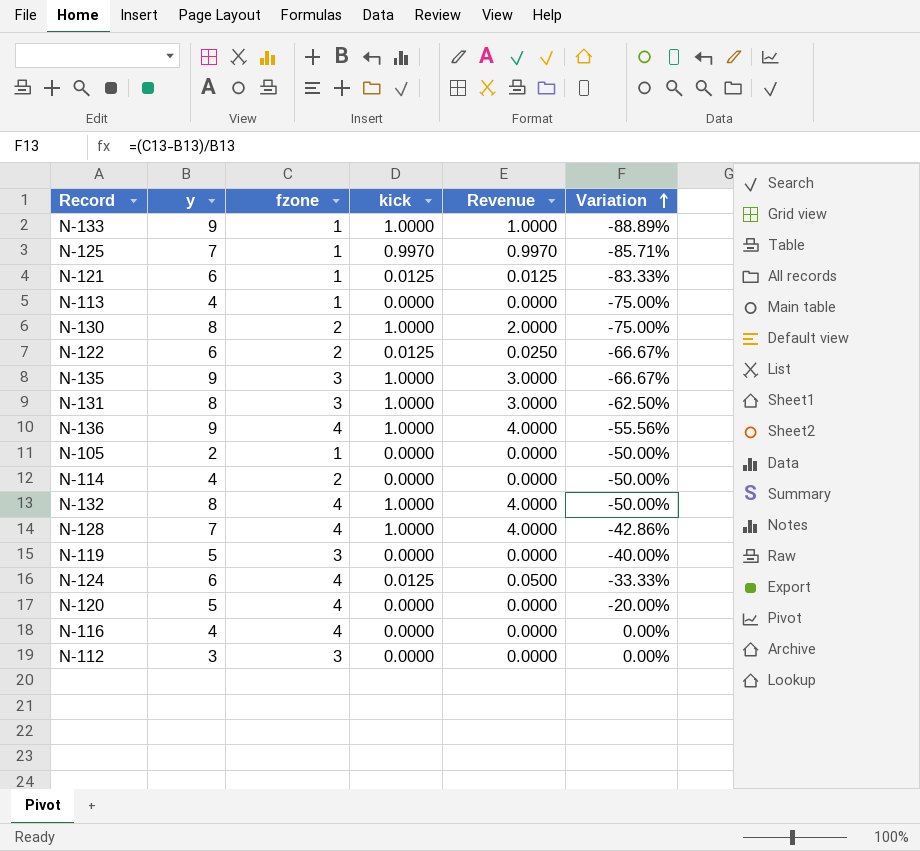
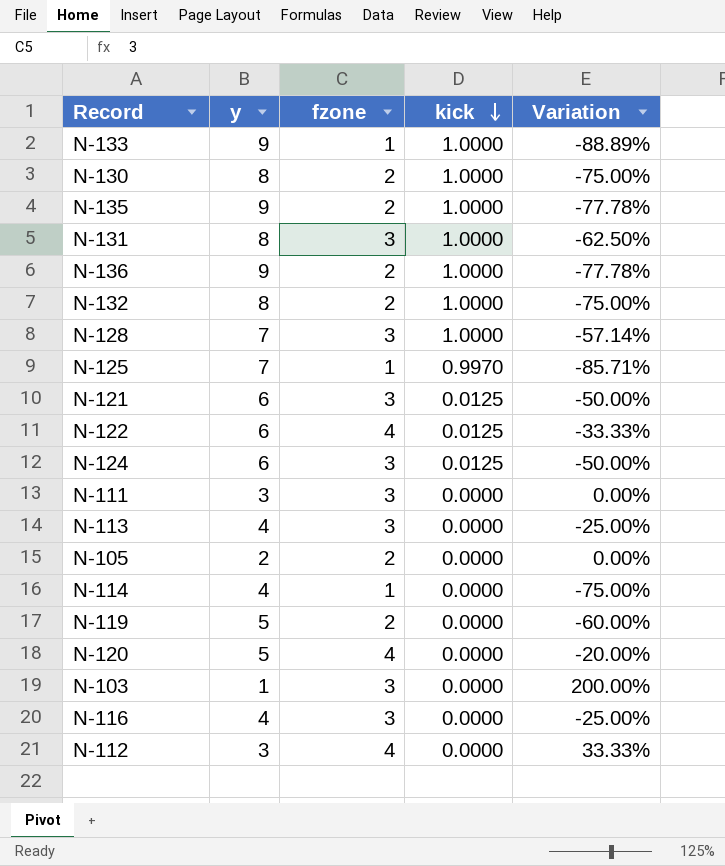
row order: Variation ascending -> kick descending
column Revenue | formula: [fzone] * [kick] -> none
N-135 | fzone: 3 -> 2
N-135 | Variation: -66.67% -> -77.78%
N-136 | fzone: 4 -> 2
N-136 | Variation: -55.56% -> -77.78%
N-132 | fzone: 4 -> 2
N-132 | Variation: -50.00% -> -75.00%
N-128 | fzone: 4 -> 3
N-128 | Variation: -42.86% -> -57.14%
N-121 | fzone: 1 -> 3
N-121 | Variation: -83.33% -> -50.00%
N-122 | fzone: 2 -> 4
N-122 | Variation: -66.67% -> -33.33%
N-124 | fzone: 4 -> 3
N-124 | Variation: -33.33% -> -50.00%
row N-111: none -> 3 | 3 | 0.0000 | 0.00%
N-113 | fzone: 1 -> 3
N-113 | Variation: -75.00% -> -25.00%
N-105 | fzone: 1 -> 2
N-105 | Variation: -50.00% -> 0.00%
N-114 | fzone: 2 -> 1
N-114 | Variation: -50.00% -> -75.00%
N-119 | fzone: 3 -> 2
N-119 | Variation: -40.00% -> -60.00%
row N-103: none -> 1 | 3 | 0.0000 | 200.00%
N-116 | fzone: 4 -> 3
N-116 | Variation: 0.00% -> -25.00%
N-112 | fzone: 3 -> 4
N-112 | Variation: 0.00% -> 33.33%

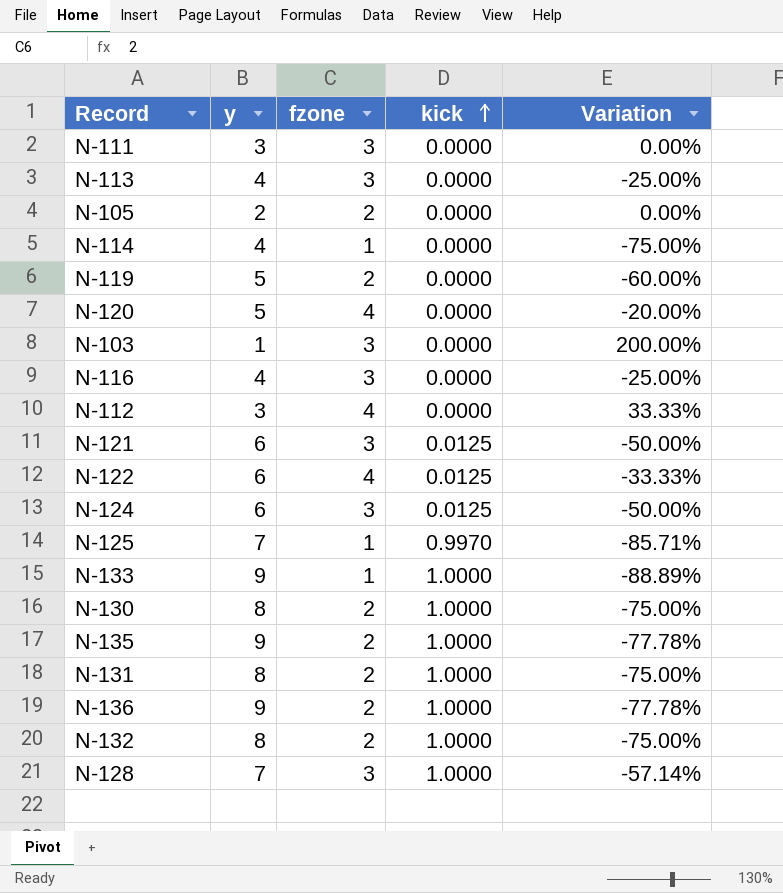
row order: kick descending -> kick ascending
N-131 | fzone: 3 -> 2
N-131 | Variation: -62.50% -> -75.00%

